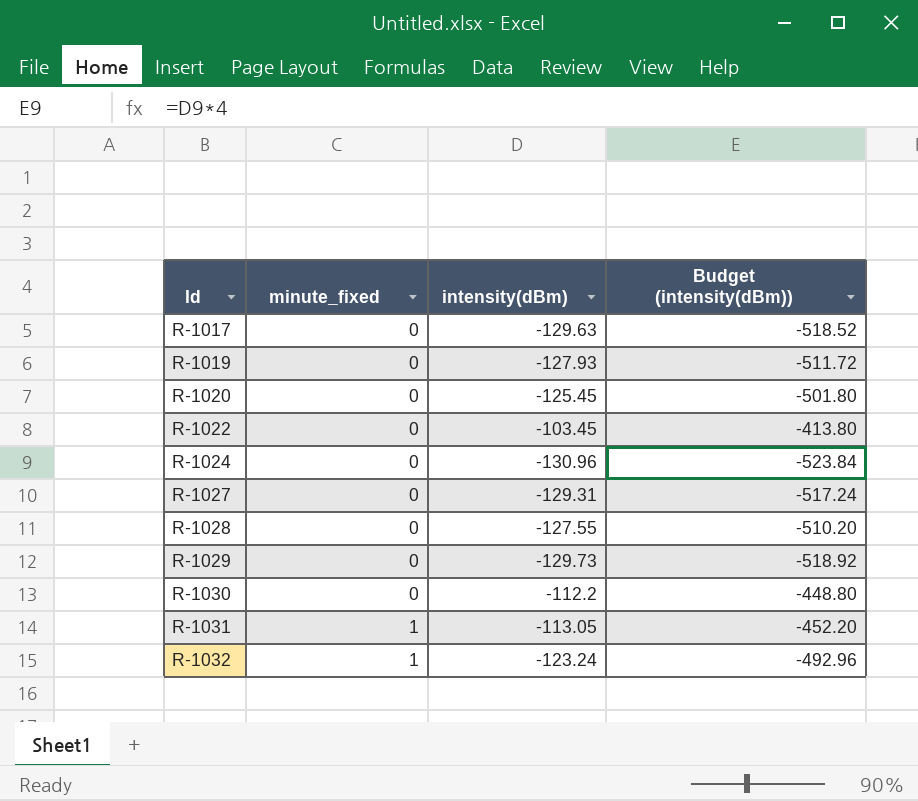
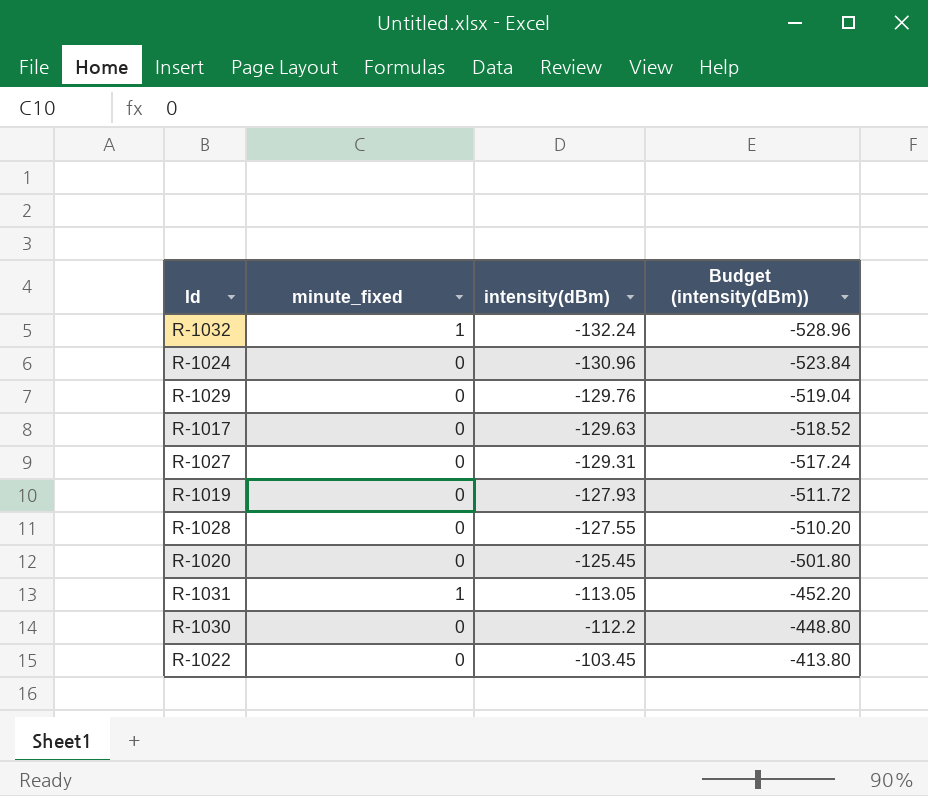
row order: Id ascending -> intensity(dBm) ascending
R-1032 | intensity(dBm): -123.24 -> -132.24
R-1032 | Budget (intensity(dBm)): -492.96 -> -528.96
R-1029 | intensity(dBm): -129.73 -> -129.76
R-1029 | Budget (intensity(dBm)): -518.92 -> -519.04

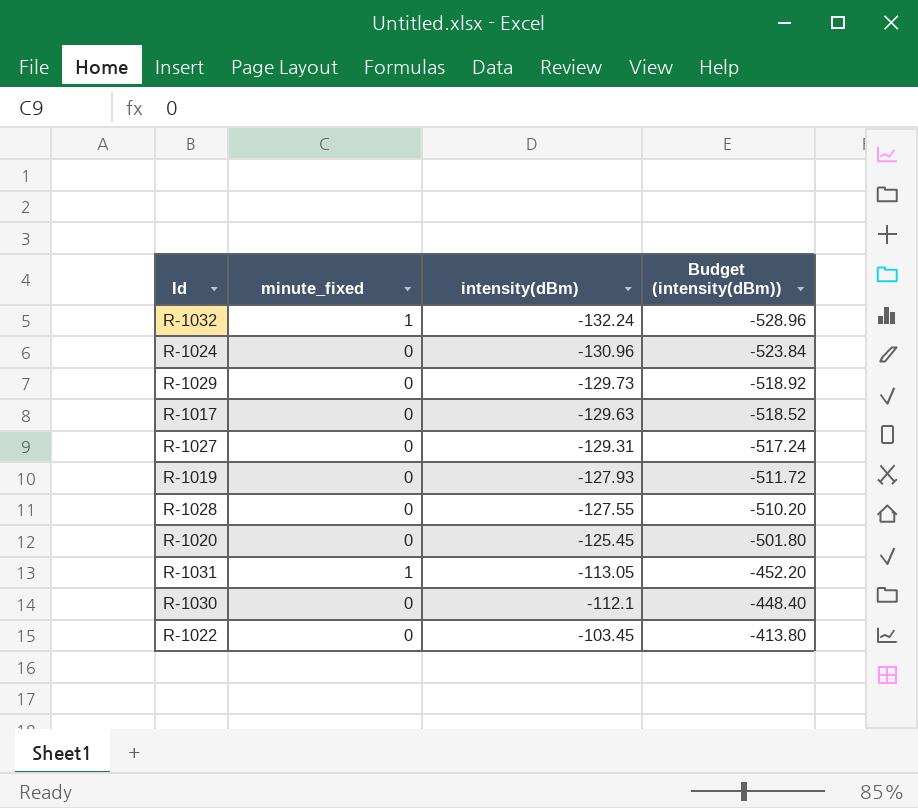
R-1029 | intensity(dBm): -129.76 -> -129.73
R-1029 | Budget (intensity(dBm)): -519.04 -> -518.92
R-1030 | intensity(dBm): -112.2 -> -112.1
R-1030 | Budget (intensity(dBm)): -448.80 -> -448.40

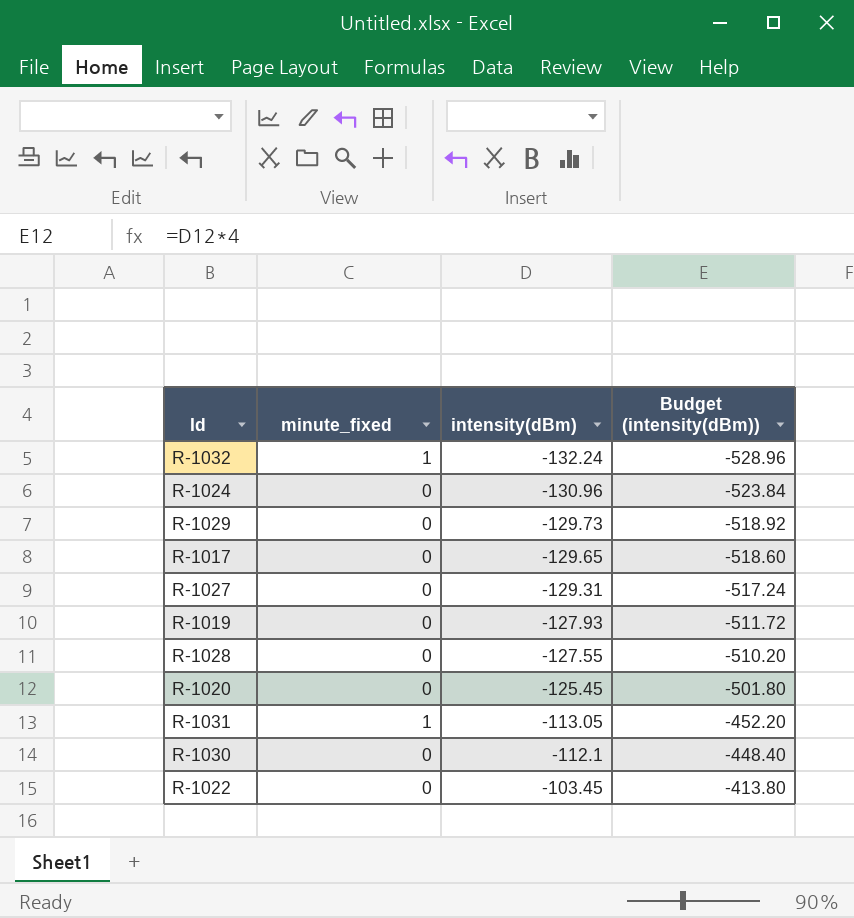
R-1017 | intensity(dBm): -129.63 -> -129.65
R-1017 | Budget (intensity(dBm)): -518.52 -> -518.60

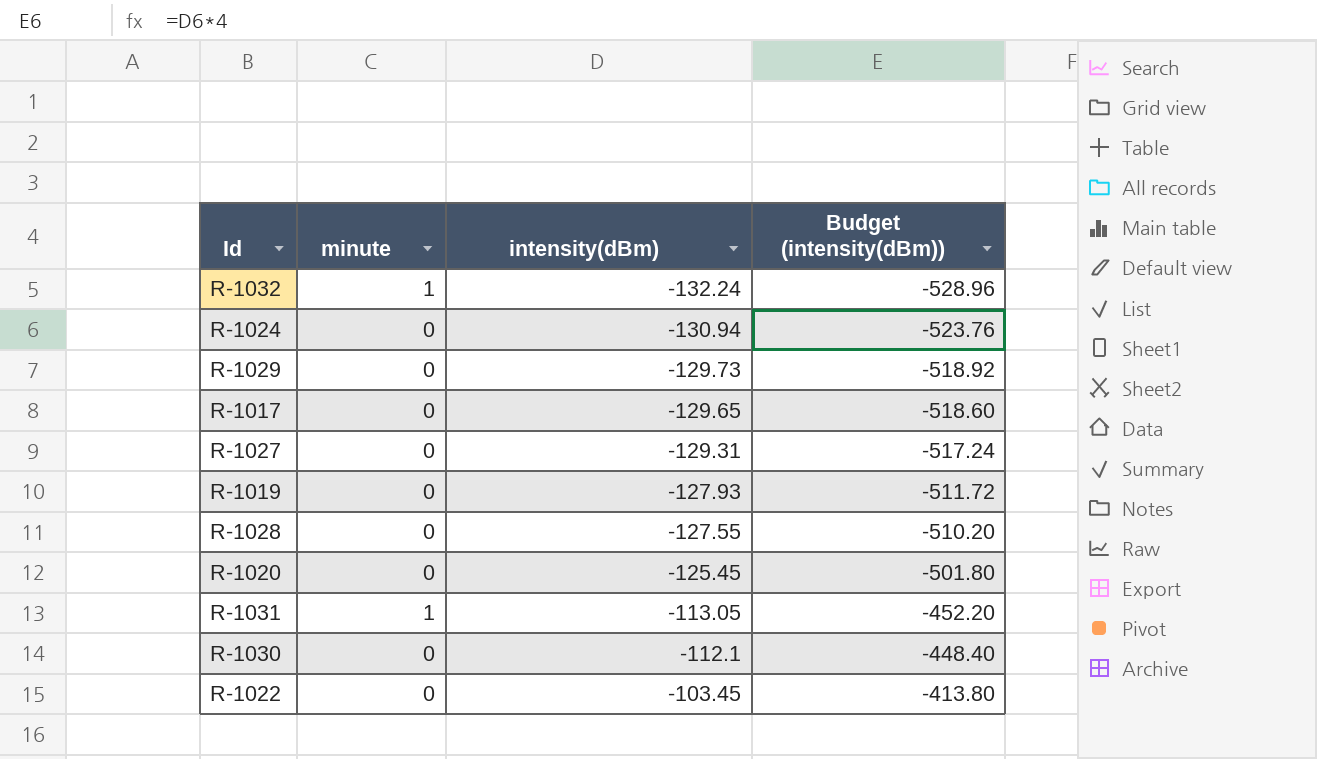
column name: minute_fixed -> minute
R-1024 | intensity(dBm): -130.96 -> -130.94
R-1024 | Budget (intensity(dBm)): -523.84 -> -523.76

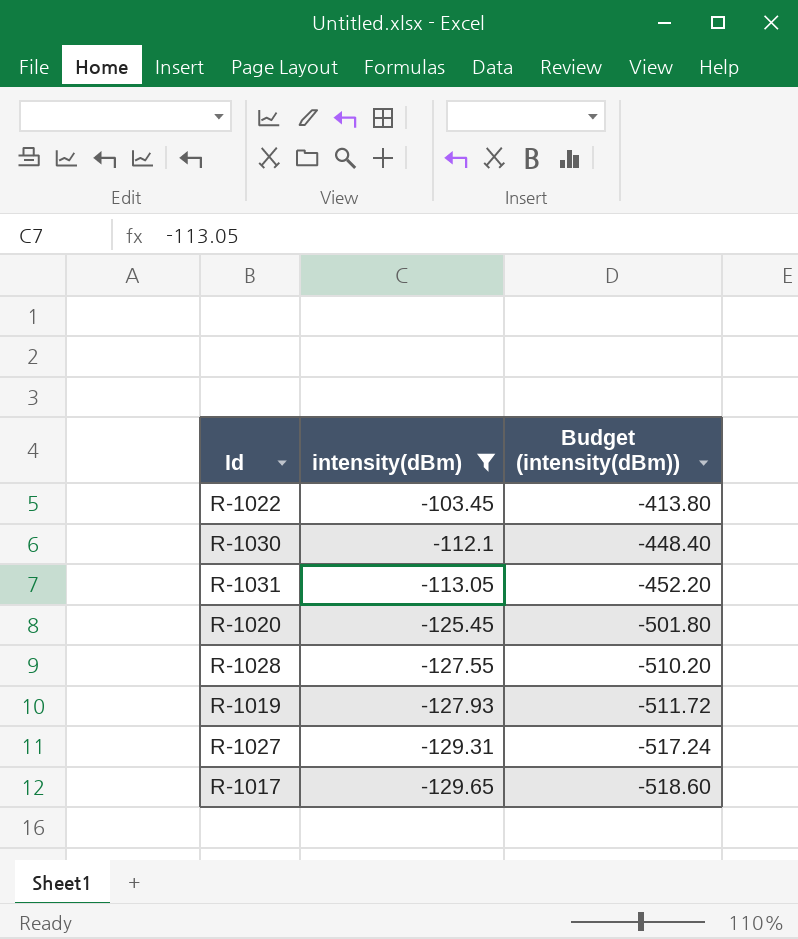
filter: none -> intensity(dBm) >= -129.65
row order: intensity(dBm) ascending -> intensity(dBm) descending
column minute | position: 2 -> none

